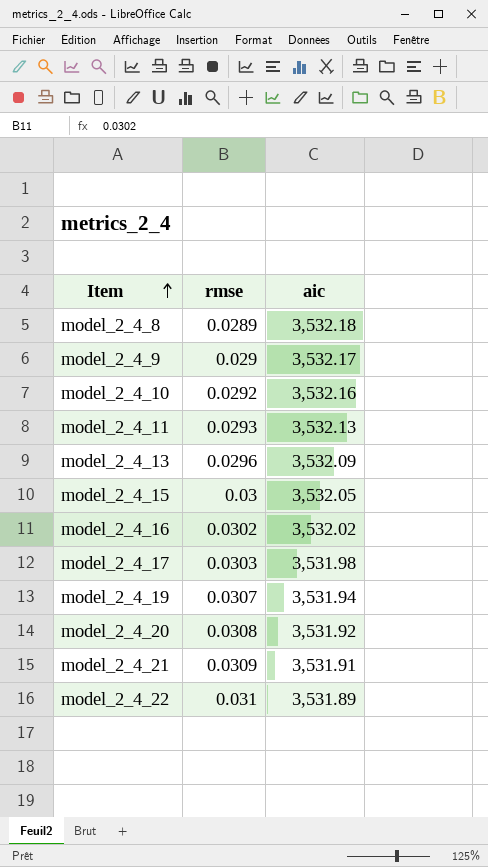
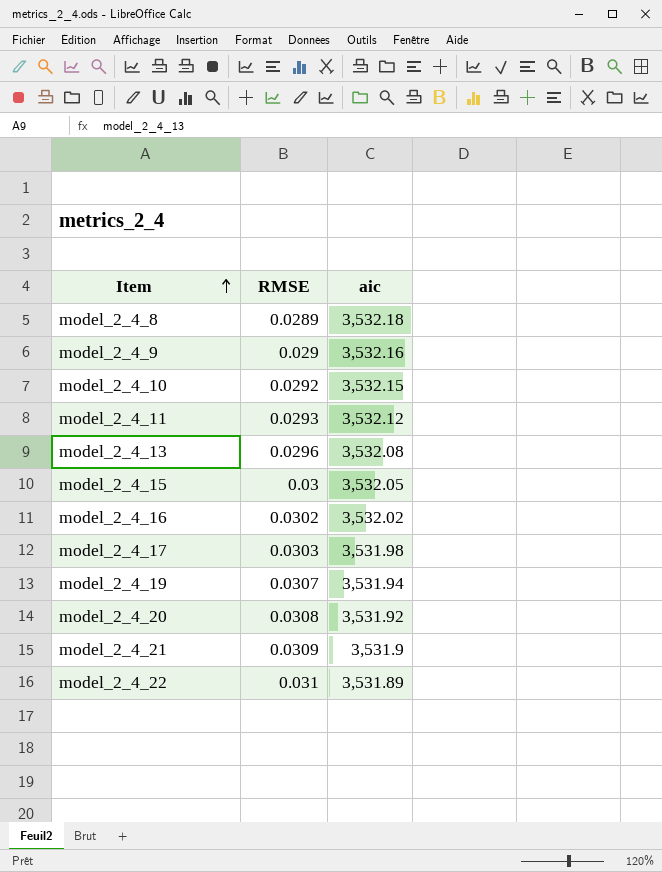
column name: rmse -> RMSE
model_2_4_9 | aic: 3,532.17 -> 3,532.16
model_2_4_10 | aic: 3,532.16 -> 3,532.15
model_2_4_11 | aic: 3,532.13 -> 3,532.12
model_2_4_13 | aic: 3,532.09 -> 3,532.08
model_2_4_21 | aic: 3,531.91 -> 3,531.9

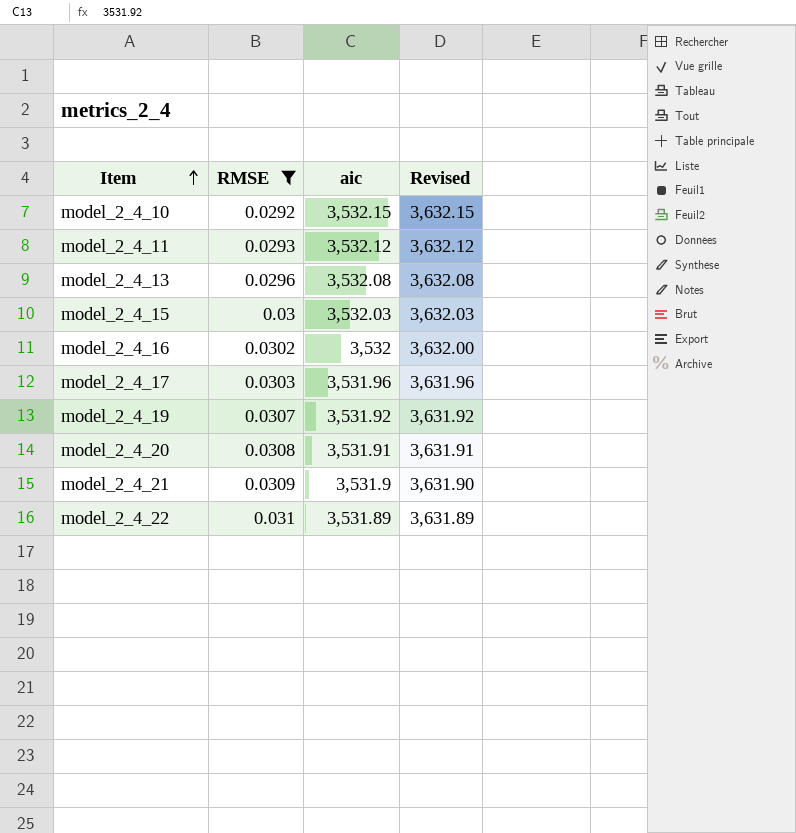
filter: none -> RMSE >= 0.0292
column Revised | formula: none -> [aic] + 100
model_2_4_15 | aic: 3,532.05 -> 3,532.03
model_2_4_16 | aic: 3,532.02 -> 3,532
model_2_4_17 | aic: 3,531.98 -> 3,531.96
model_2_4_19 | aic: 3,531.94 -> 3,531.92
model_2_4_20 | aic: 3,531.92 -> 3,531.91

